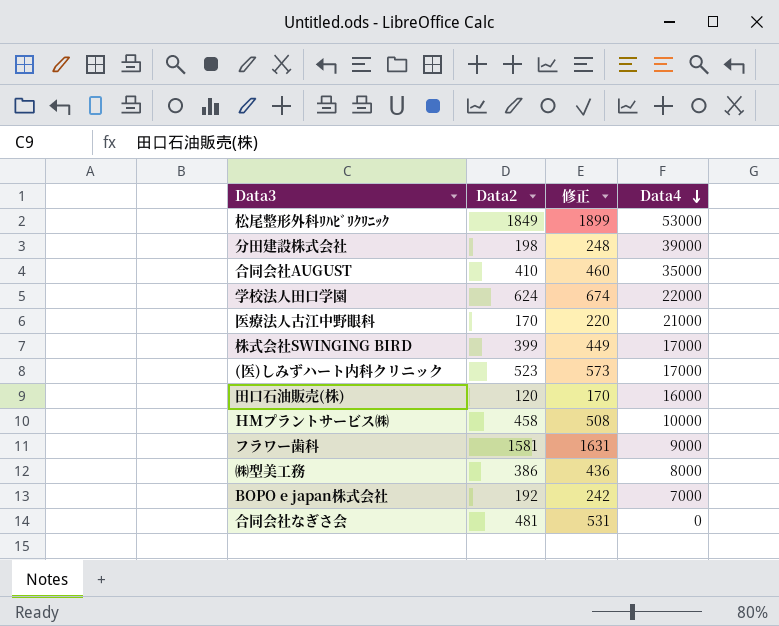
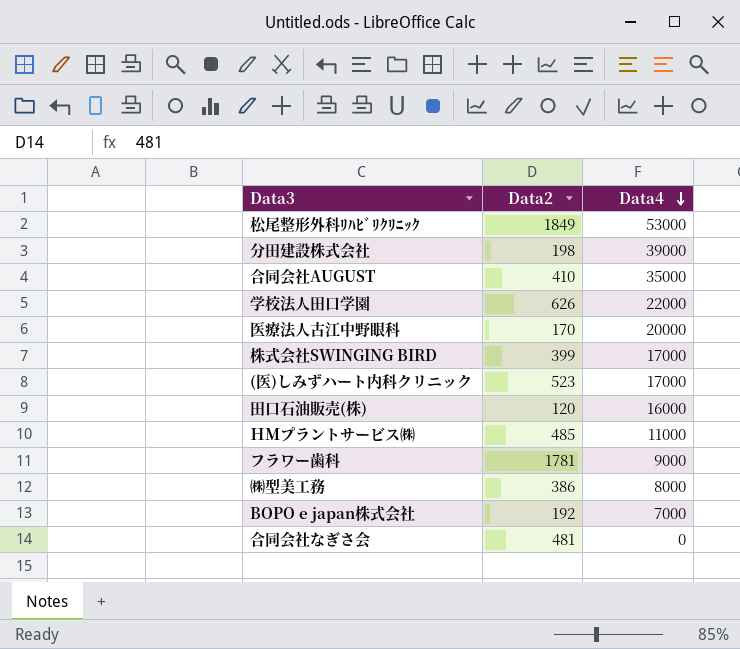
column 修正 | formula: [Data2] + 50 -> none
学校法人田口学園 | Data2: 624 -> 626
医療法人古江中野眼科 | Data4: 21000 -> 20000
ＨＭプラントサービス㈱ | Data2: 458 -> 485
ＨＭプラントサービス㈱ | Data4: 10000 -> 11000
フラワー歯科 | Data2: 1581 -> 1781

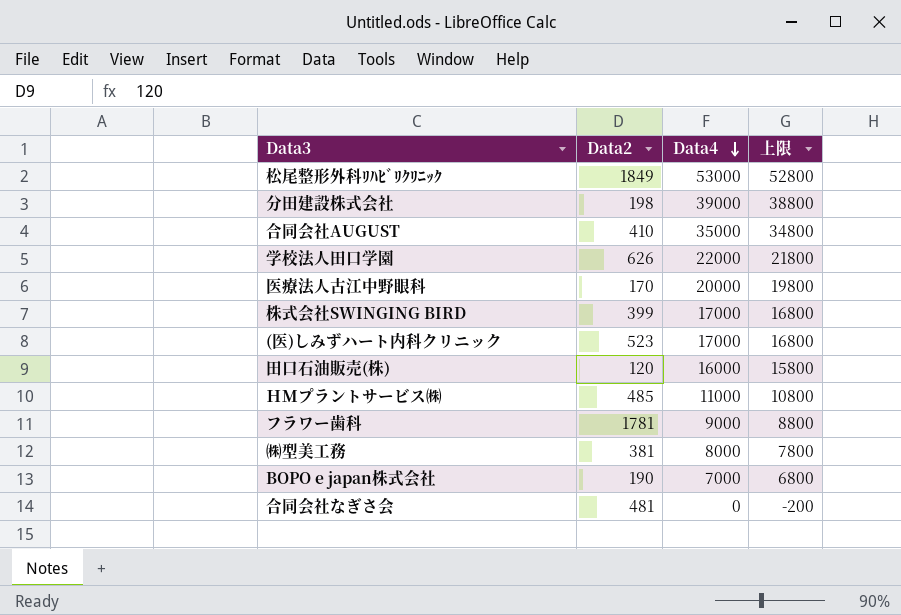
column 上限 | formula: none -> [Data4] - 200
㈱型美工務 | Data2: 386 -> 381
BOPO e japan株式会社 | Data2: 192 -> 190

